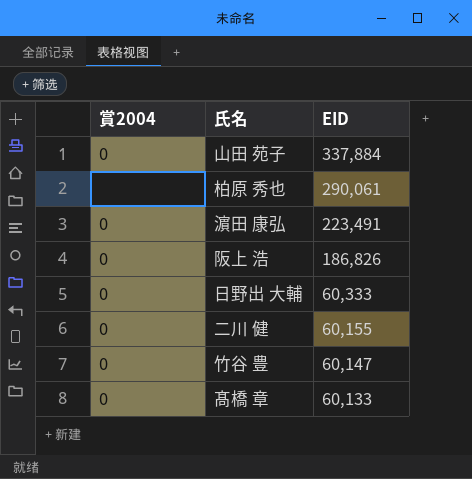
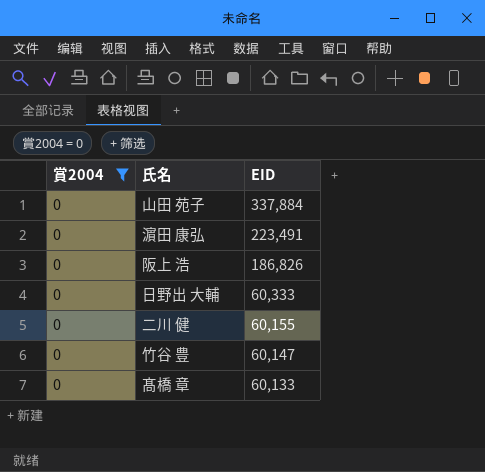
filter: none -> 賞2004 = 0

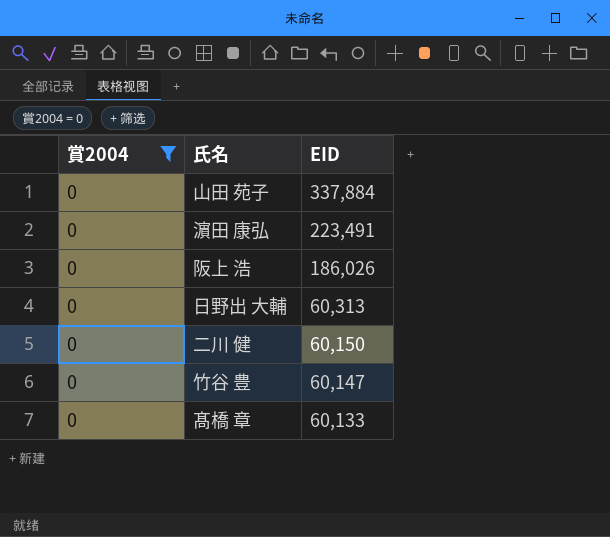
阪上 浩 | EID: 186,826 -> 186,026
日野出 大輔 | EID: 60,333 -> 60,313
二川 健 | EID: 60,155 -> 60,150

